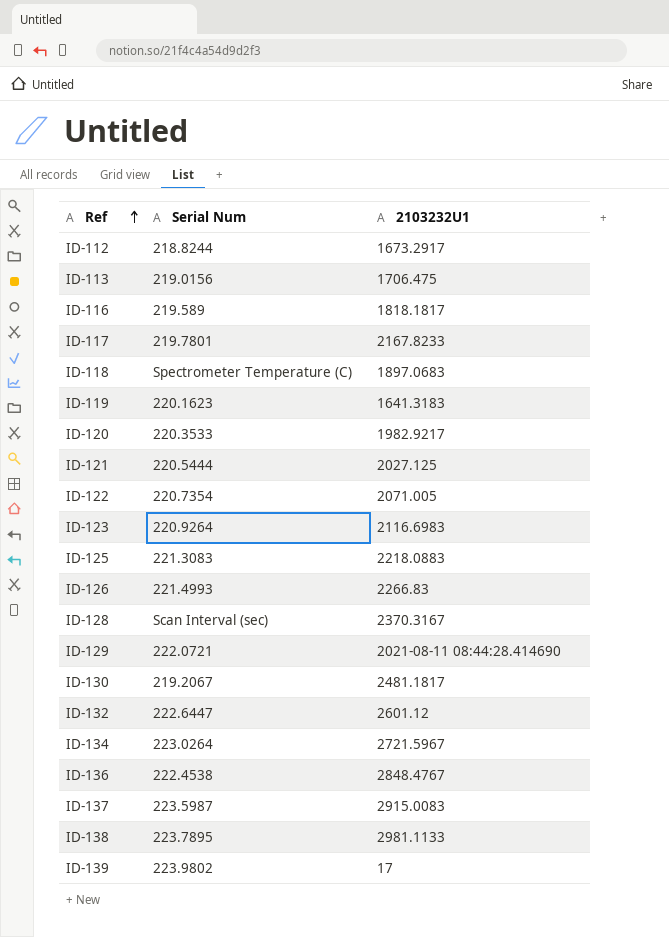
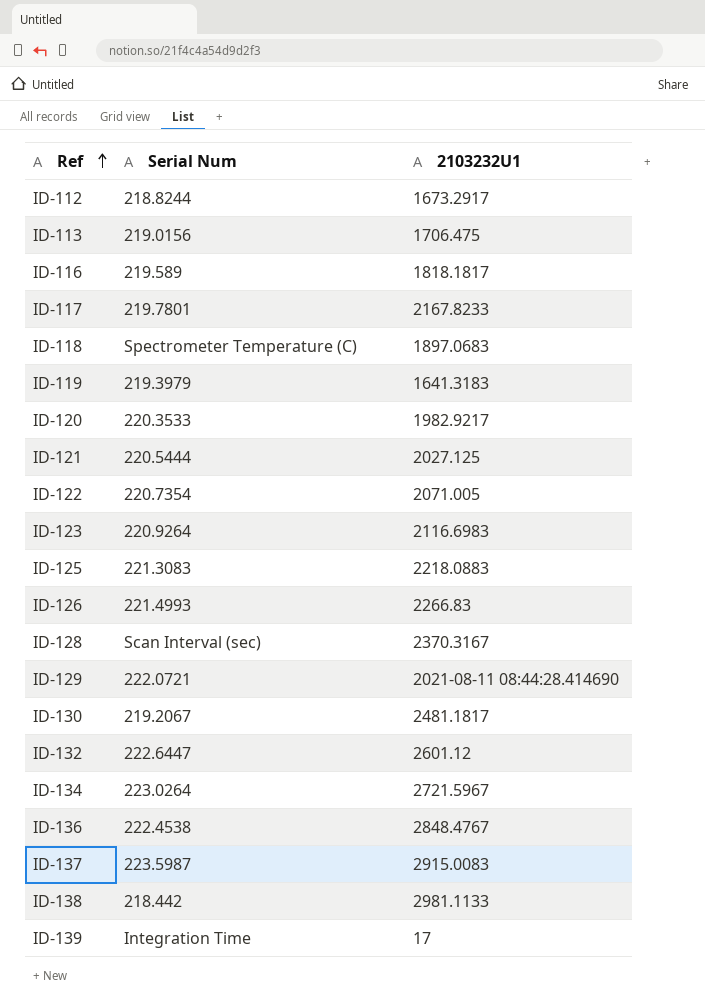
ID-119 | Serial Num: 220.1623 -> 219.3979
ID-138 | Serial Num: 223.7895 -> 218.442
ID-139 | Serial Num: 223.9802 -> Integration Time

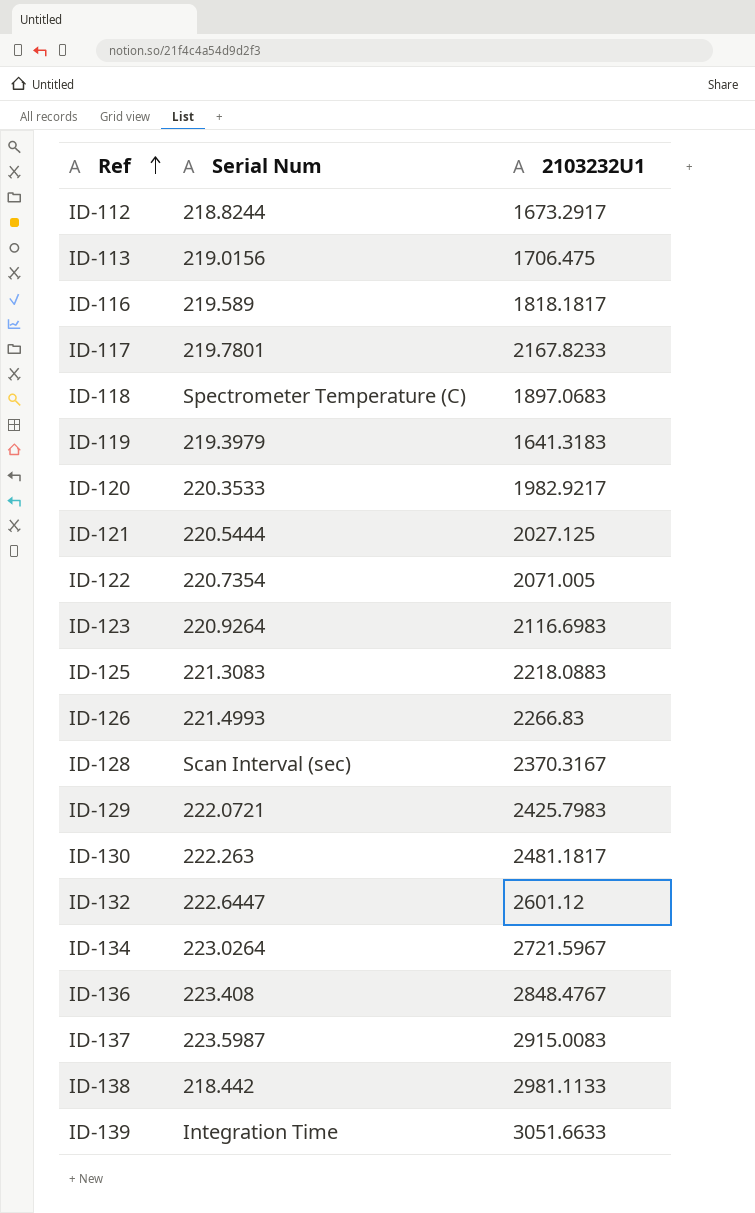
ID-129 | 2103232U1: 2021-08-11 08:44:28.414690 -> 2425.7983
ID-130 | Serial Num: 219.2067 -> 222.263
ID-136 | Serial Num: 222.4538 -> 223.408
ID-139 | 2103232U1: 17 -> 3051.6633

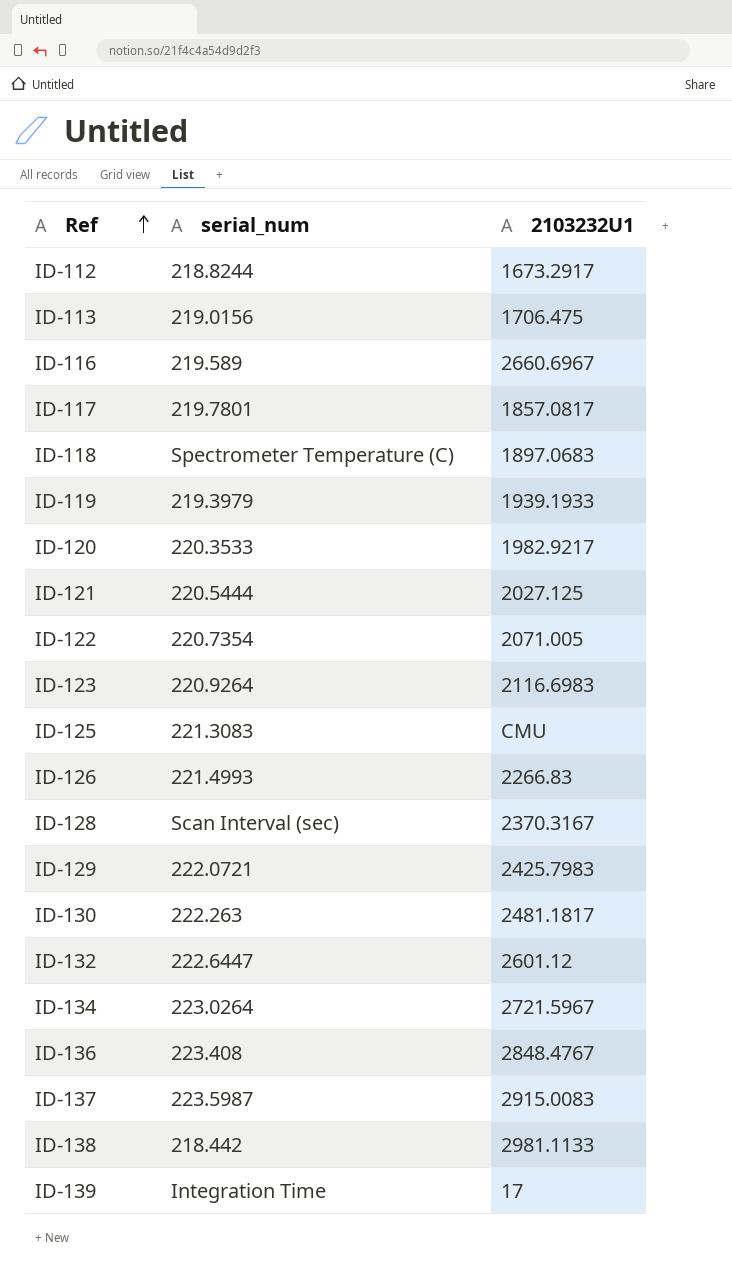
column name: Serial Num -> serial_num
ID-116 | 2103232U1: 1818.1817 -> 2660.6967
ID-117 | 2103232U1: 2167.8233 -> 1857.0817
ID-119 | 2103232U1: 1641.3183 -> 1939.1933
ID-125 | 2103232U1: 2218.0883 -> CMU
ID-139 | 2103232U1: 3051.6633 -> 17

